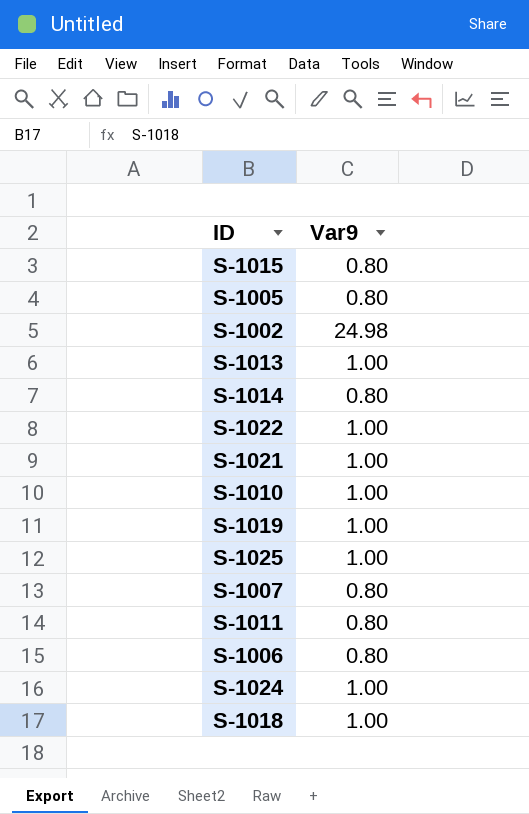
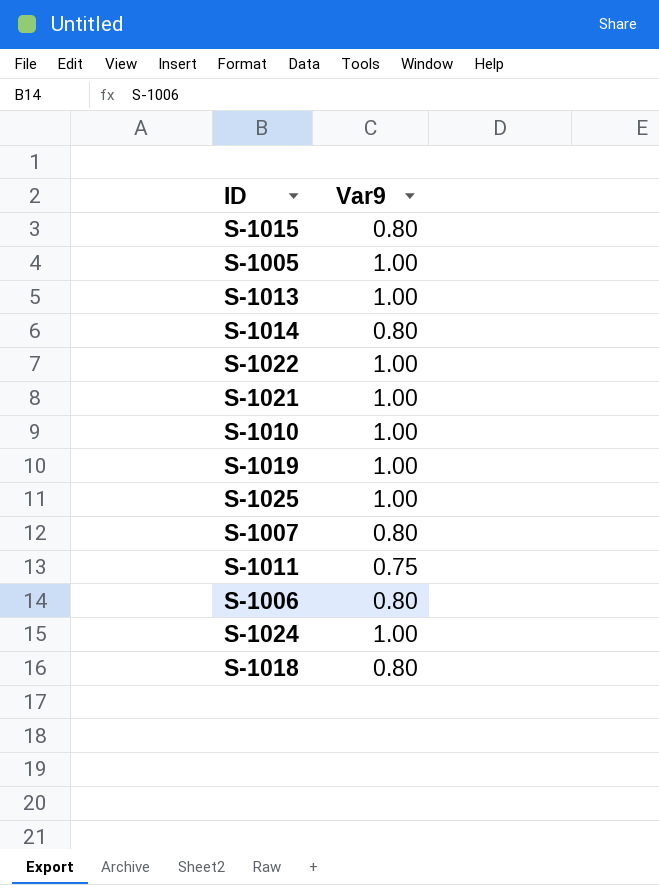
row S-1002: 24.98 -> none
S-1005 | Var9: 0.80 -> 1.00
S-1011 | Var9: 0.80 -> 0.75
S-1018 | Var9: 1.00 -> 0.80

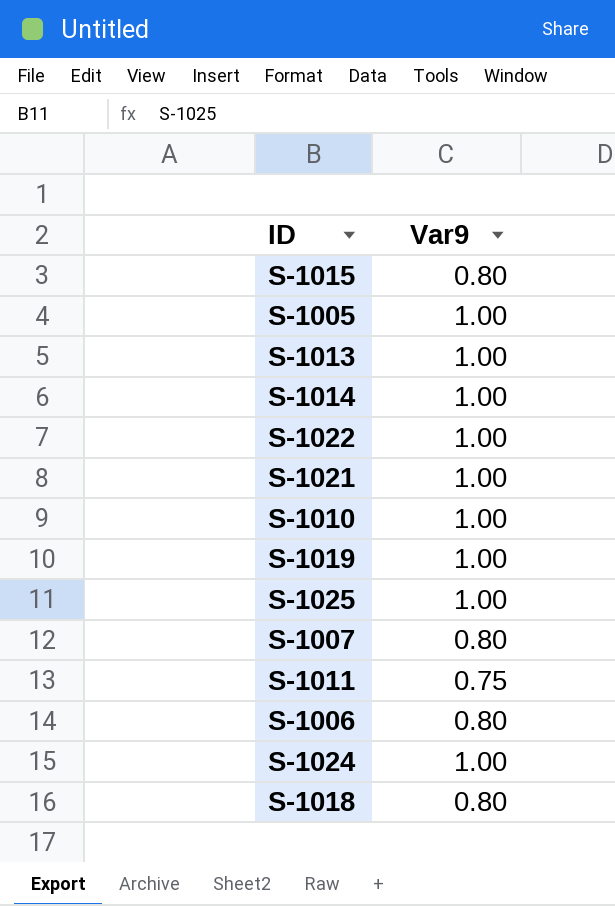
S-1014 | Var9: 0.80 -> 1.00

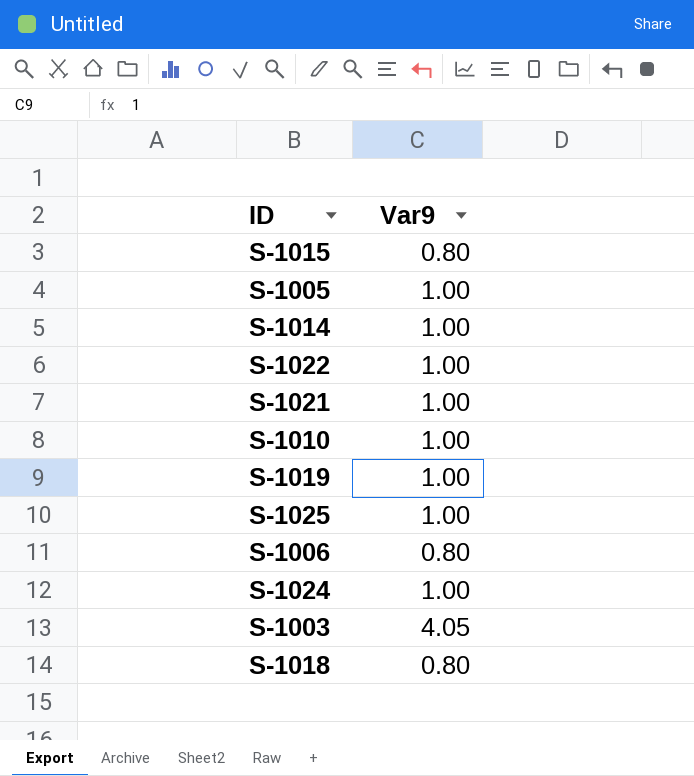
row S-1013: 1.00 -> none
row S-1007: 0.80 -> none
row S-1011: 0.75 -> none
row S-1003: none -> 4.05

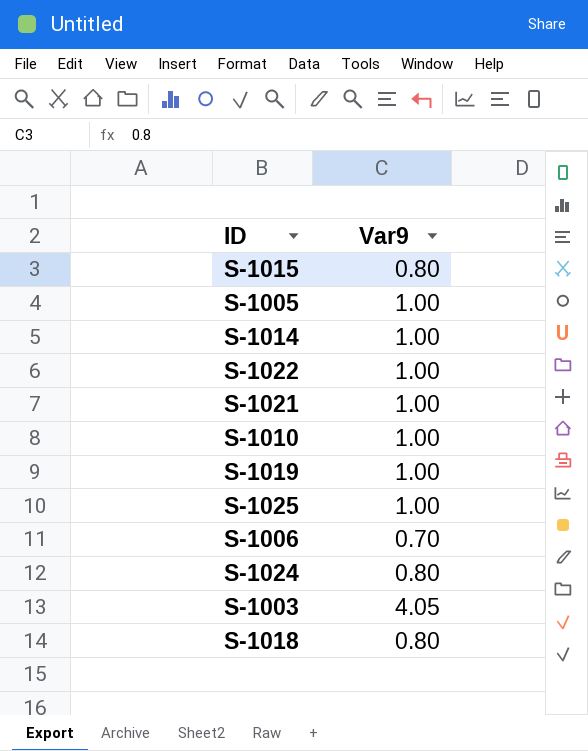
S-1006 | Var9: 0.80 -> 0.70
S-1024 | Var9: 1.00 -> 0.80

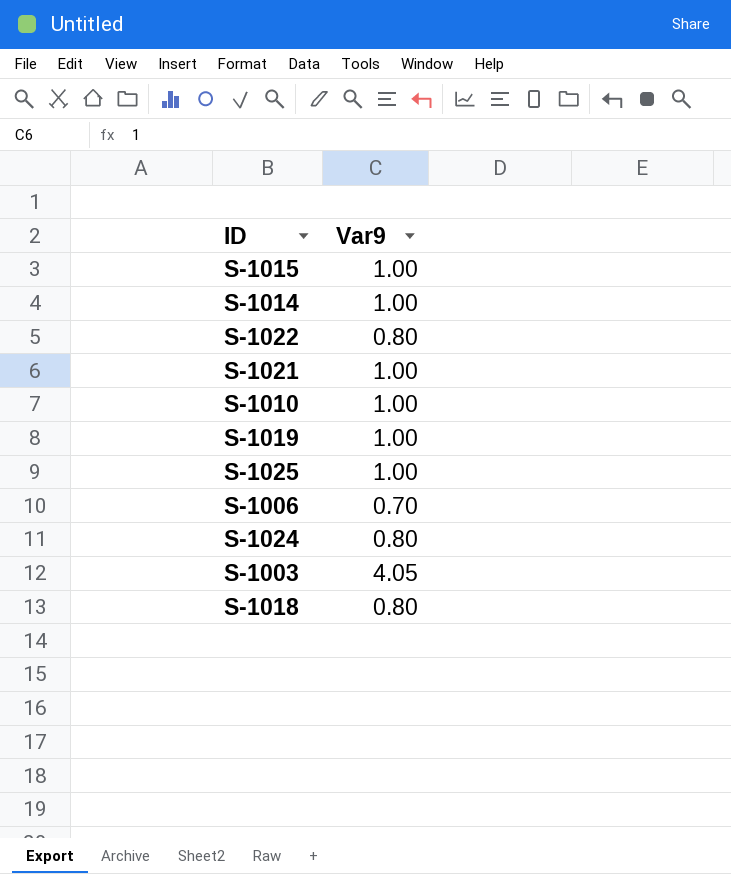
row S-1005: 1.00 -> none
S-1015 | Var9: 0.80 -> 1.00
S-1022 | Var9: 1.00 -> 0.80

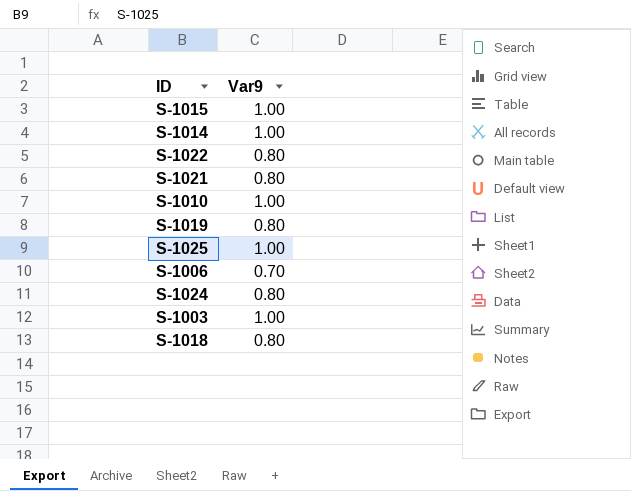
S-1021 | Var9: 1.00 -> 0.80
S-1019 | Var9: 1.00 -> 0.80
S-1003 | Var9: 4.05 -> 1.00

